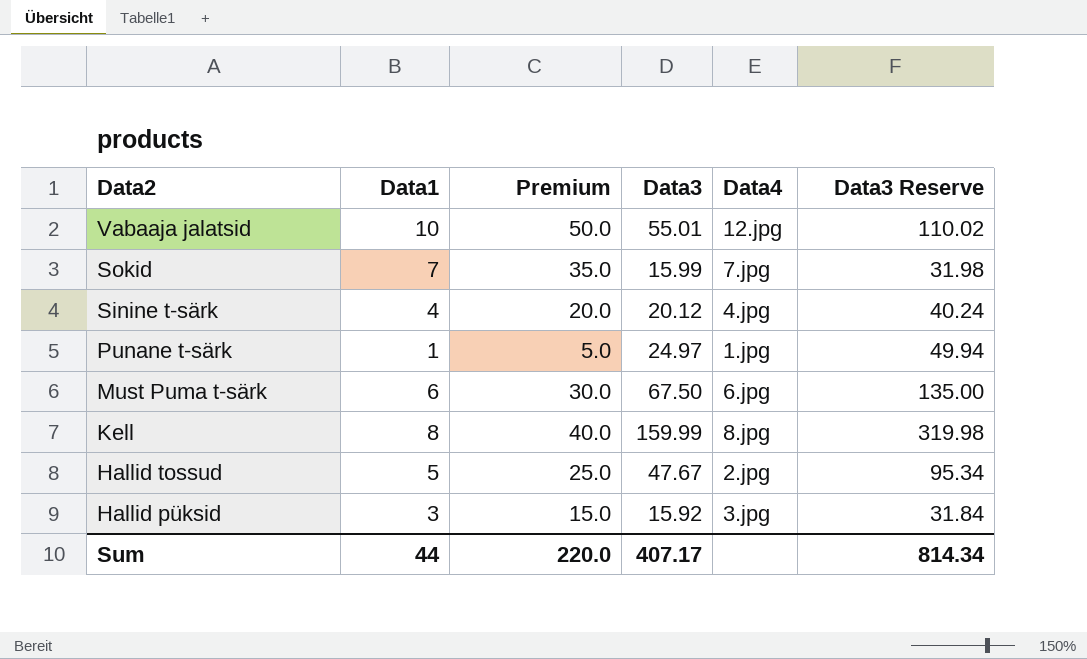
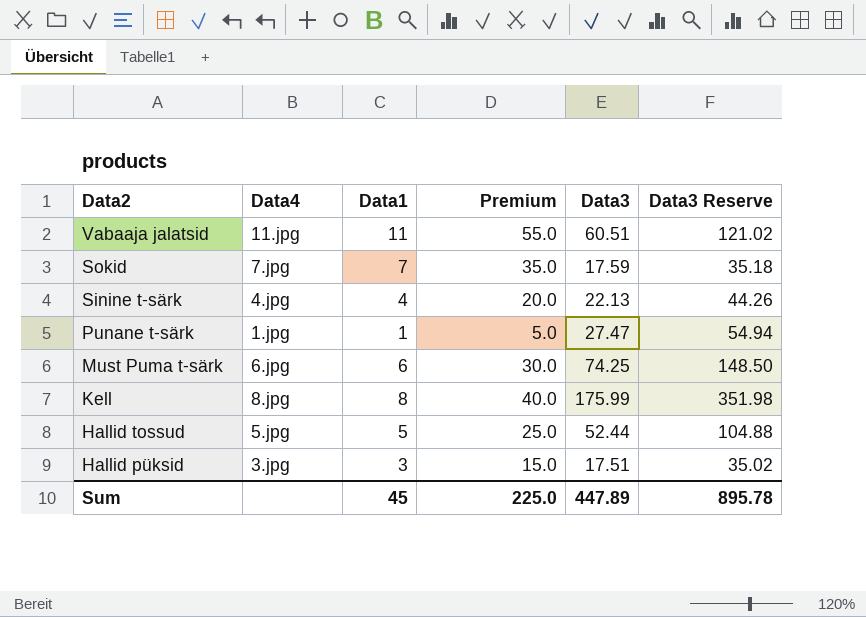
column Data4 | position: 5 -> 2
Vabaaja jalatsid | Data4: 12.jpg -> 11.jpg
Vabaaja jalatsid | Data1: 10 -> 11
Vabaaja jalatsid | Premium: 50.0 -> 55.0
Vabaaja jalatsid | Data3: 55.01 -> 60.51
Vabaaja jalatsid | Data3 Reserve: 110.02 -> 121.02
Sokid | Data3: 15.99 -> 17.59
Sokid | Data3 Reserve: 31.98 -> 35.18
Sinine t-särk | Data3: 20.12 -> 22.13
Sinine t-särk | Data3 Reserve: 40.24 -> 44.26
Punane t-särk | Data3: 24.97 -> 27.47
Punane t-särk | Data3 Reserve: 49.94 -> 54.94
Must Puma t-särk | Data3: 67.50 -> 74.25
Must Puma t-särk | Data3 Reserve: 135.00 -> 148.50
Kell | Data3: 159.99 -> 175.99
Kell | Data3 Reserve: 319.98 -> 351.98
Hallid tossud | Data4: 2.jpg -> 5.jpg
Hallid tossud | Data3: 47.67 -> 52.44
Hallid tossud | Data3 Reserve: 95.34 -> 104.88
Hallid püksid | Data3: 15.92 -> 17.51
Hallid püksid | Data3 Reserve: 31.84 -> 35.02
Sum | Data1: 44 -> 45
Sum | Premium: 220.0 -> 225.0
Sum | Data3: 407.17 -> 447.89
Sum | Data3 Reserve: 814.34 -> 895.78

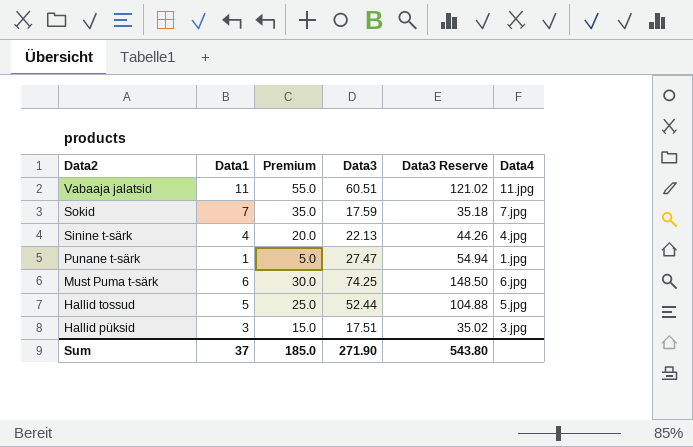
column Data4 | position: 2 -> 6
row Kell: 8.jpg | 8 | 40.0 | 175.99 | 351.98 -> none
Sum | Data1: 45 -> 37
Sum | Premium: 225.0 -> 185.0
Sum | Data3: 447.89 -> 271.90
Sum | Data3 Reserve: 895.78 -> 543.80

